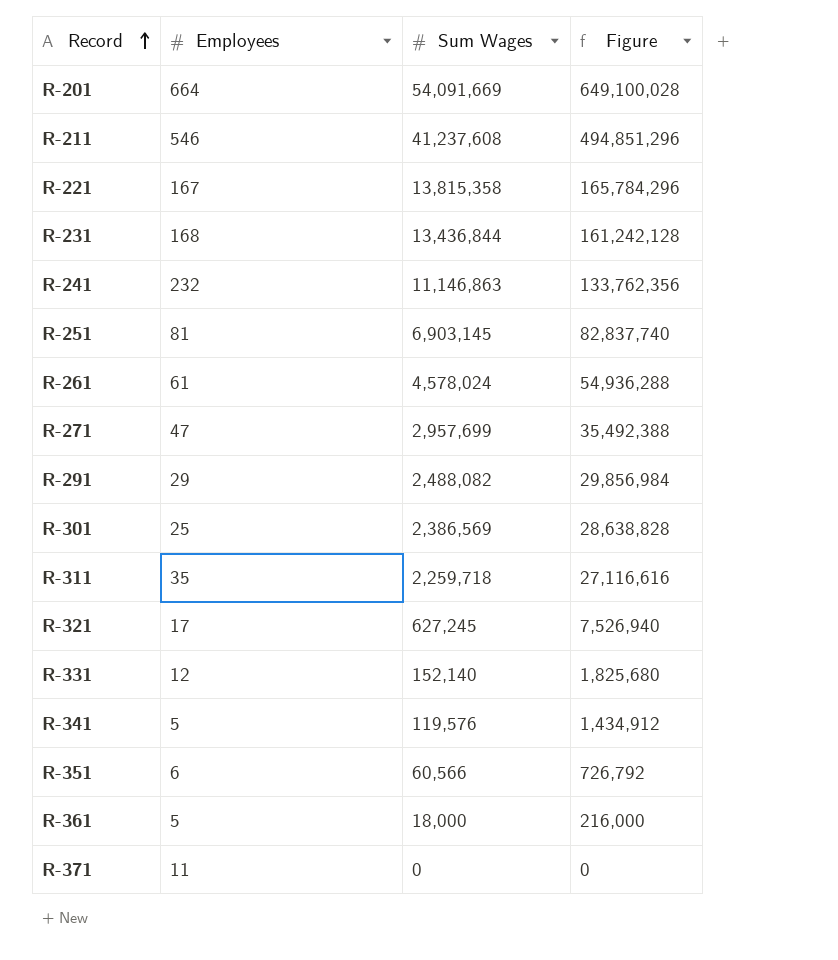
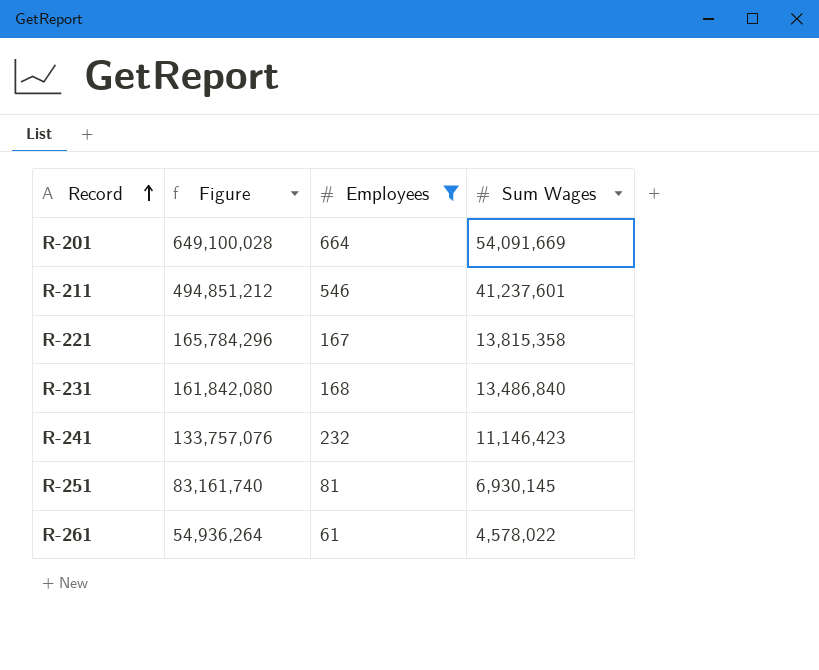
filter: none -> Employees >= 61
column Figure | position: 4 -> 2
R-211 | Figure: 494,851,296 -> 494,851,212
R-211 | Sum Wages: 41,237,608 -> 41,237,601
R-231 | Figure: 161,242,128 -> 161,842,080
R-231 | Sum Wages: 13,436,844 -> 13,486,840
R-241 | Figure: 133,762,356 -> 133,757,076
R-241 | Sum Wages: 11,146,863 -> 11,146,423
R-251 | Figure: 82,837,740 -> 83,161,740
R-251 | Sum Wages: 6,903,145 -> 6,930,145
R-261 | Figure: 54,936,288 -> 54,936,264
R-261 | Sum Wages: 4,578,024 -> 4,578,022

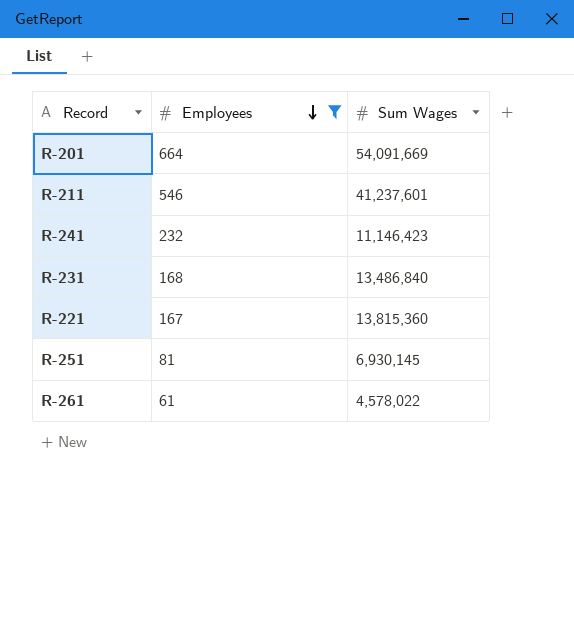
row order: Record ascending -> Employees descending
column Figure | formula: [Sum Wages] * 12 -> none
R-221 | Sum Wages: 13,815,358 -> 13,815,360

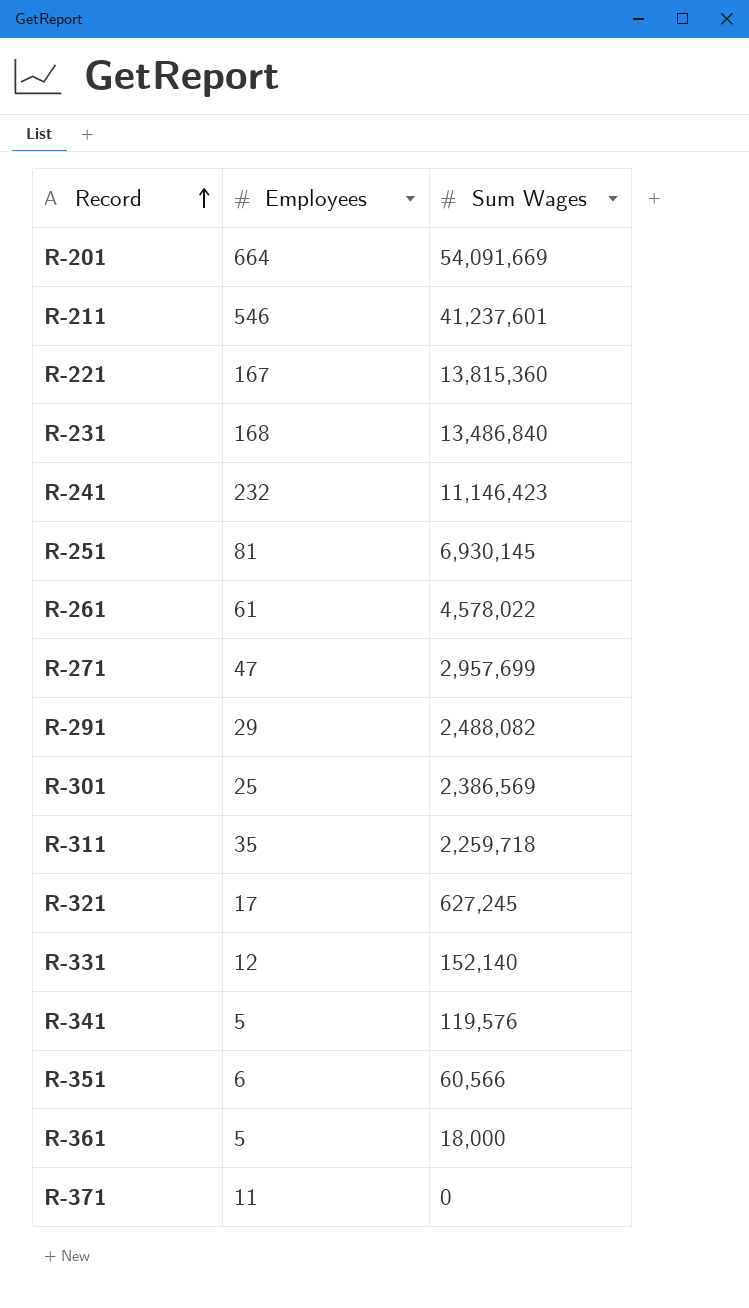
filter: Employees >= 61 -> none
row order: Employees descending -> Record ascending

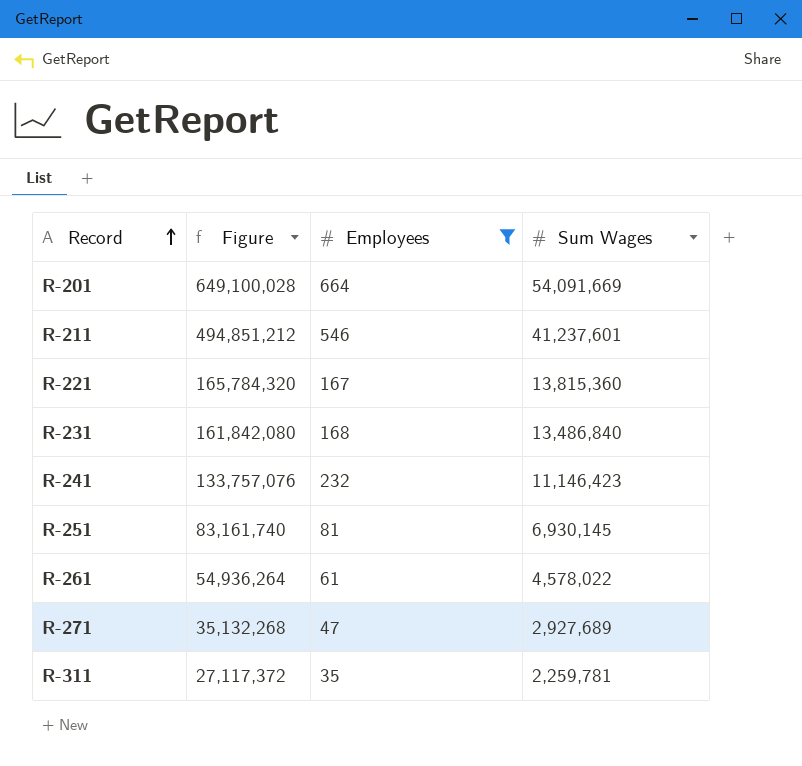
filter: none -> Employees >= 35
column Figure | formula: none -> [Sum Wages] * 12
R-271 | Sum Wages: 2,957,699 -> 2,927,689
R-311 | Sum Wages: 2,259,718 -> 2,259,781

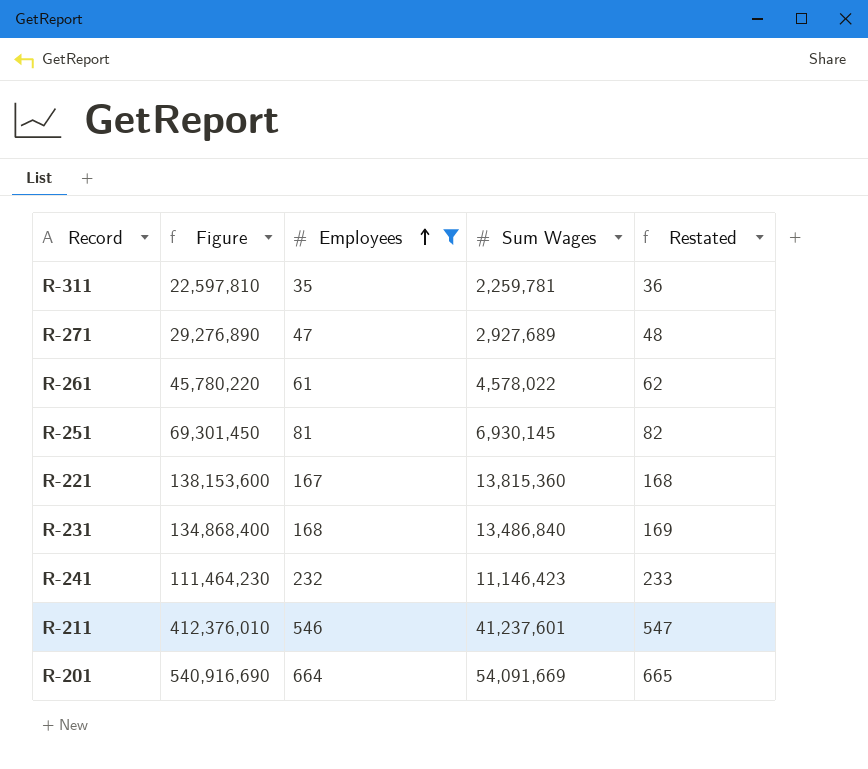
row order: Record ascending -> Employees ascending
column Figure | formula: [Sum Wages] * 12 -> [Sum Wages] * 10
column Restated | formula: none -> [Employees] + 1

